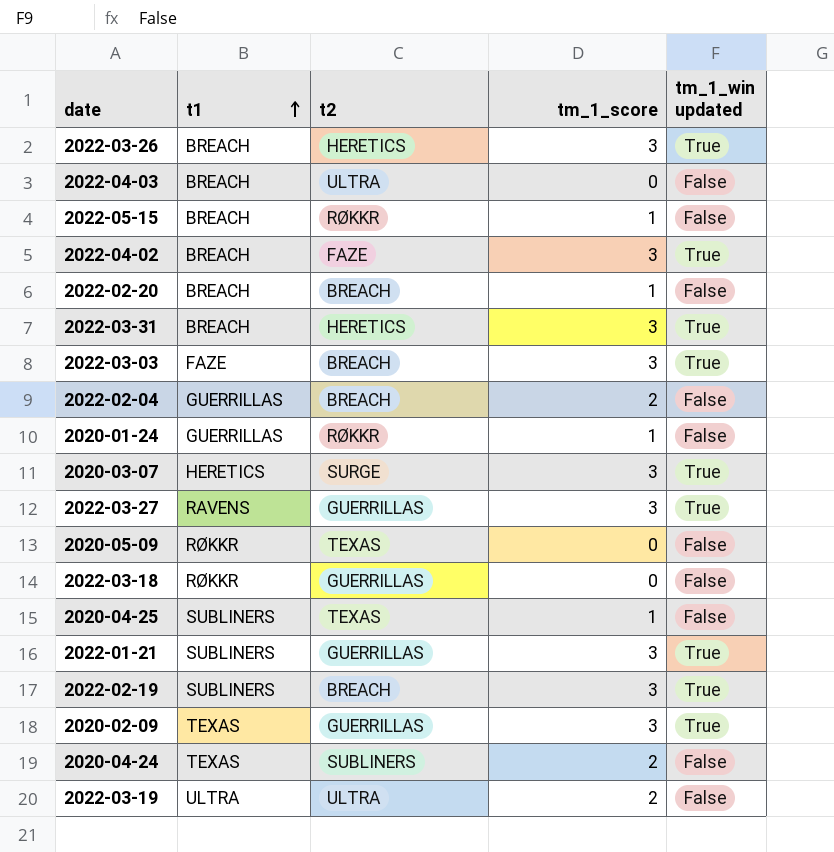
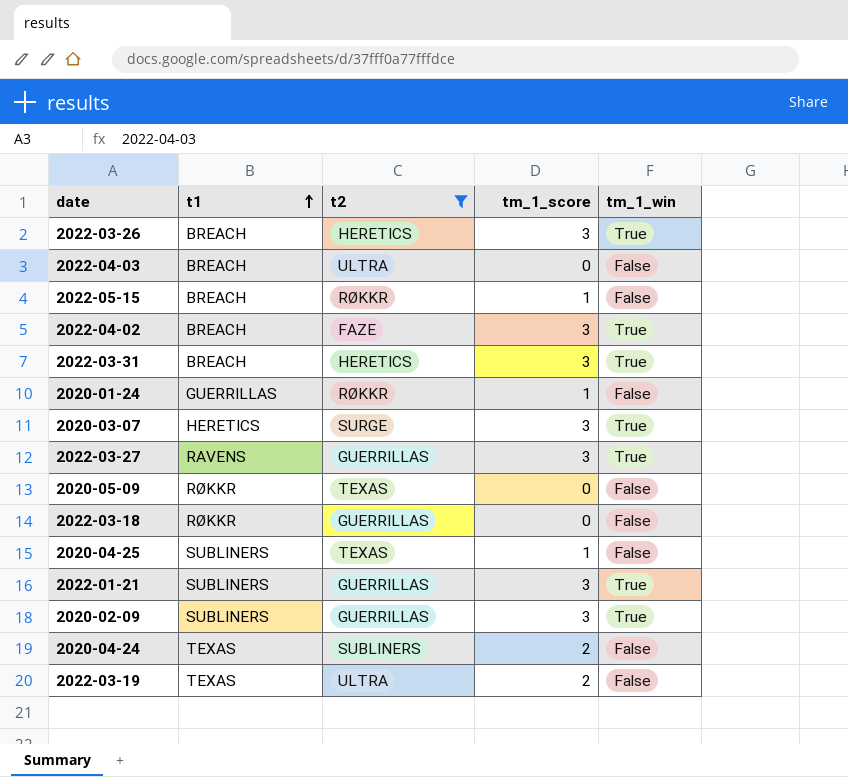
filter: none -> t2 != BREACH
column name: tm_1_win updated -> tm_1_win
2020-02-09 | t1: TEXAS -> SUBLINERS
2022-03-19 | t1: ULTRA -> TEXAS

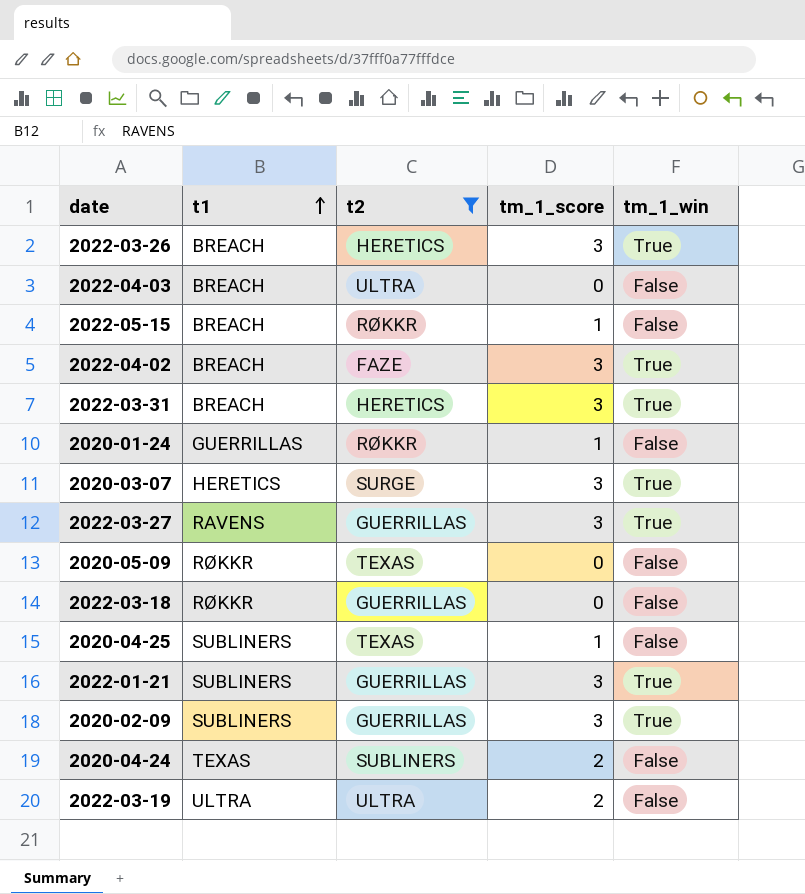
2022-03-19 | t1: TEXAS -> ULTRA

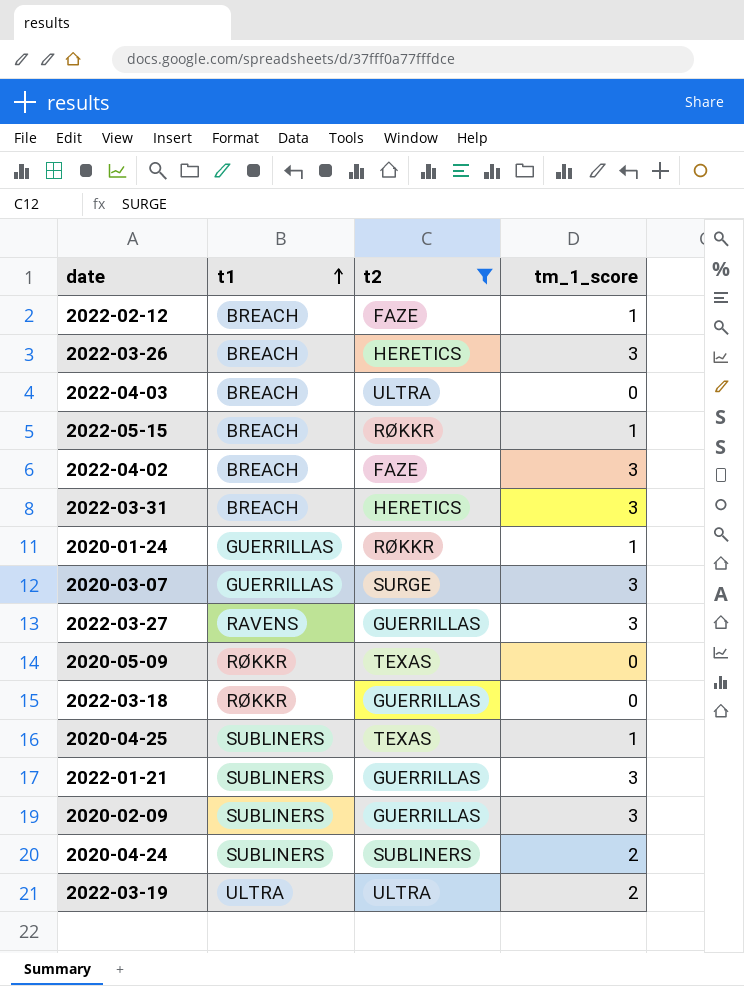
column tm_1_win | position: 5 -> none
row 2022-02-12: none -> BREACH | FAZE | 1
2020-03-07 | t1: HERETICS -> GUERRILLAS
2020-04-24 | t1: TEXAS -> SUBLINERS

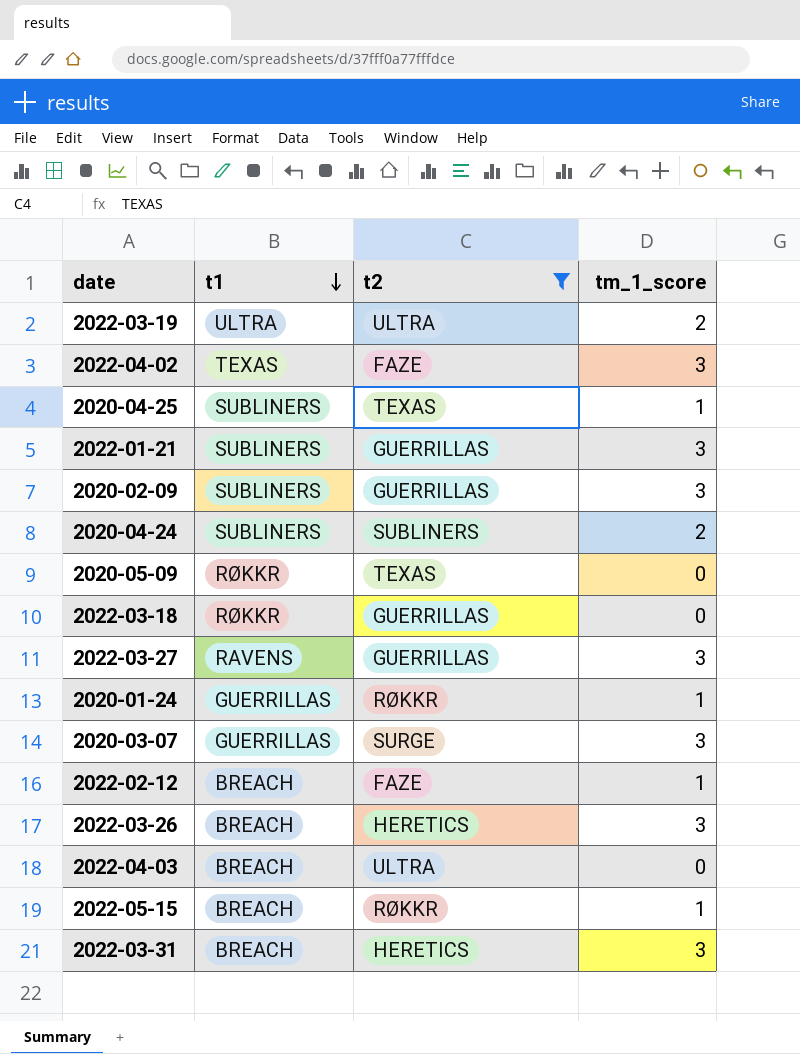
row order: t1 ascending -> t1 descending
2022-04-02 | t1: BREACH -> TEXAS

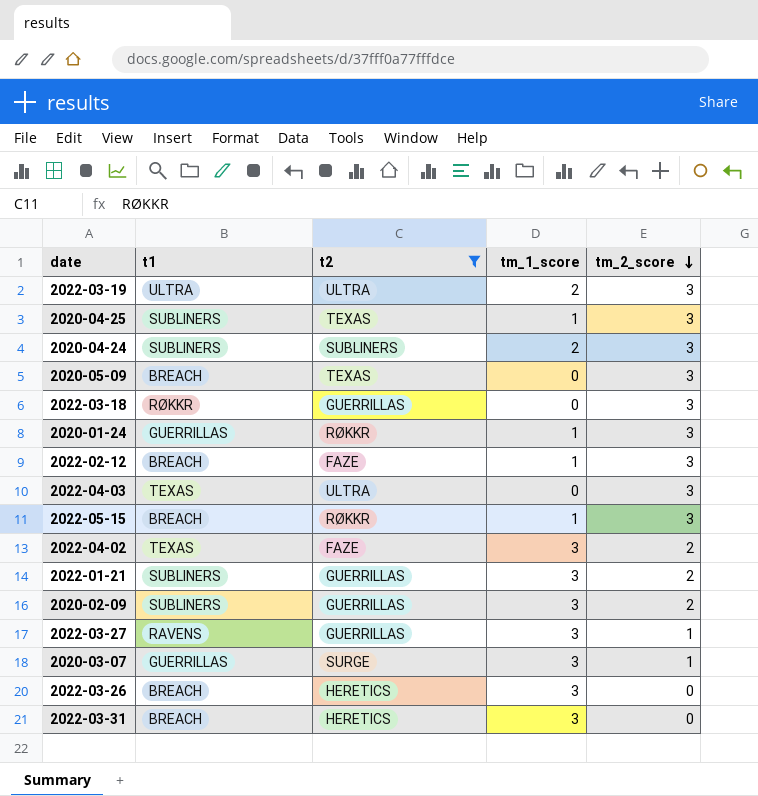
row order: t1 descending -> tm_2_score descending
column tm_2_score | position: none -> 5
2020-05-09 | t1: RØKKR -> BREACH
2022-04-03 | t1: BREACH -> TEXAS

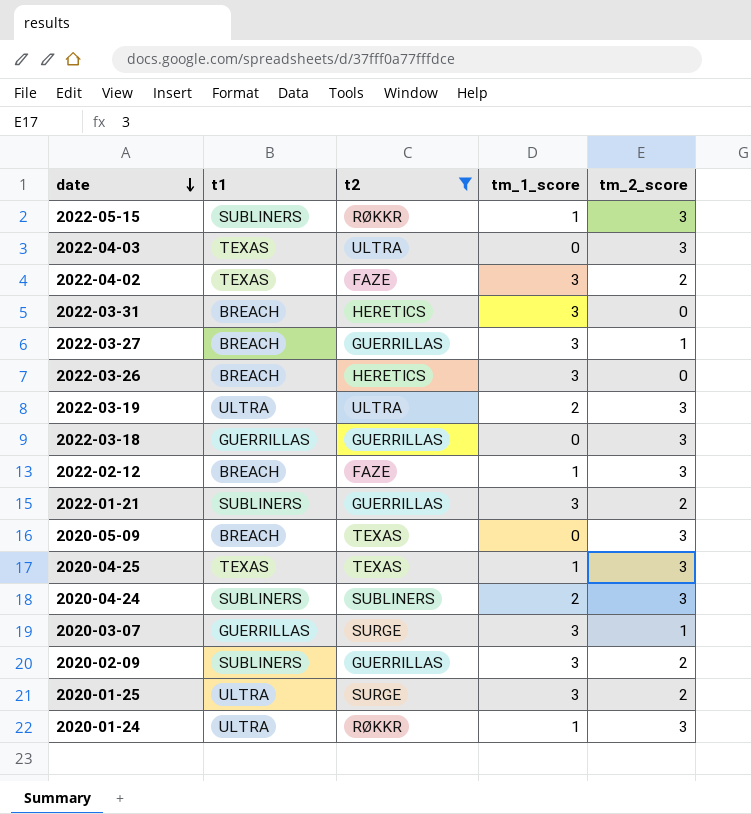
row order: tm_2_score descending -> date descending
2022-05-15 | t1: BREACH -> SUBLINERS
2022-03-27 | t1: RAVENS -> BREACH
2022-03-18 | t1: RØKKR -> GUERRILLAS
2020-04-25 | t1: SUBLINERS -> TEXAS
row 2020-01-25: none -> ULTRA | SURGE | 3 | 2
2020-01-24 | t1: GUERRILLAS -> ULTRA

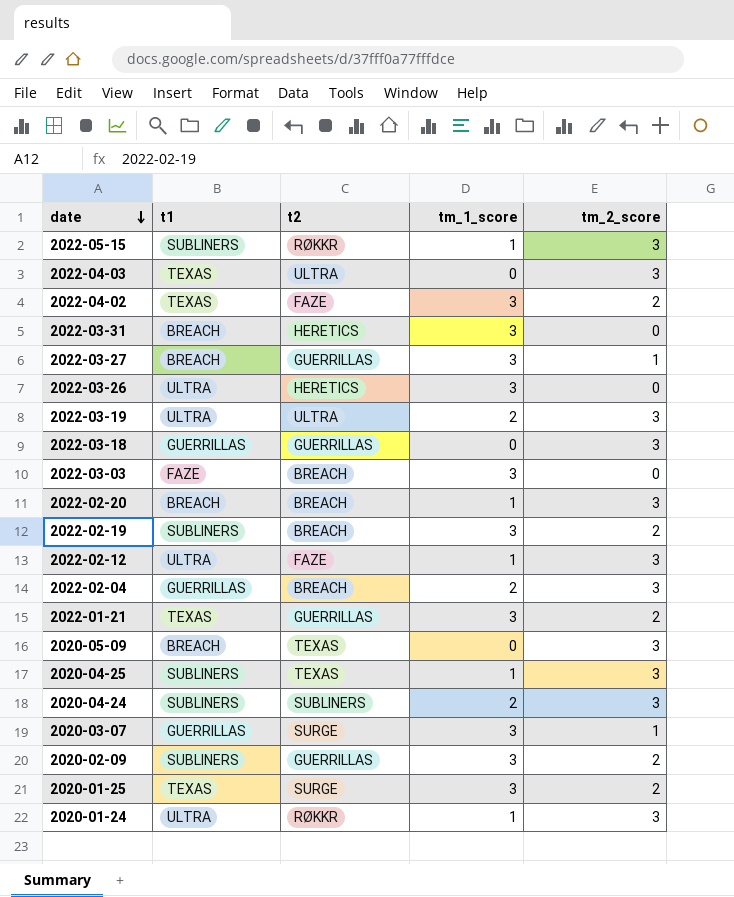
filter: t2 != BREACH -> none
2022-03-26 | t1: BREACH -> ULTRA
2022-02-12 | t1: BREACH -> ULTRA
2022-01-21 | t1: SUBLINERS -> TEXAS
2020-04-25 | t1: TEXAS -> SUBLINERS
2020-01-25 | t1: ULTRA -> TEXAS

